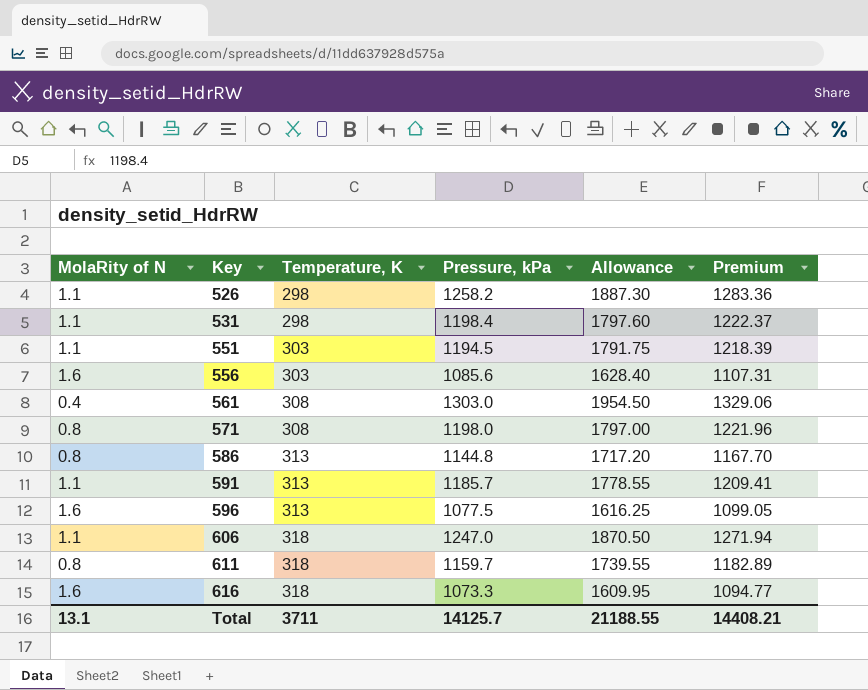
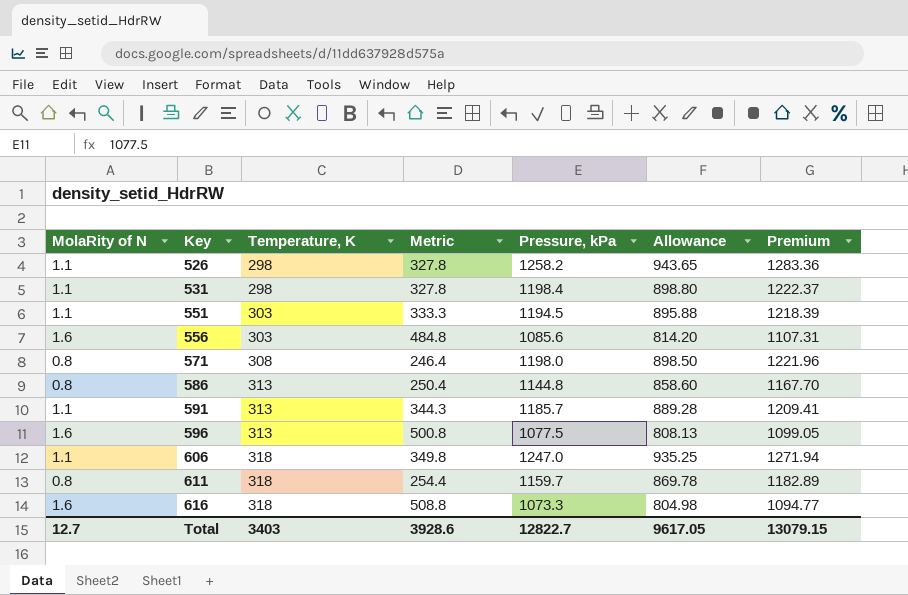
column Metric | formula: none -> [MolaRity of N] * [Temperature, K]
column Allowance | formula: [Pressure, kPa] * 1.5 -> [Pressure, kPa] * 0.75
row 561: 0.4 | 308 | 1303.0 | 1954.50 | 1329.06 -> none
Total | MolaRity of N: 13.1 -> 12.7
Total | Temperature, K: 3711 -> 3403
Total | Pressure, kPa: 14125.7 -> 12822.7
Total | Allowance: 21188.55 -> 9617.05
Total | Premium: 14408.21 -> 13079.15

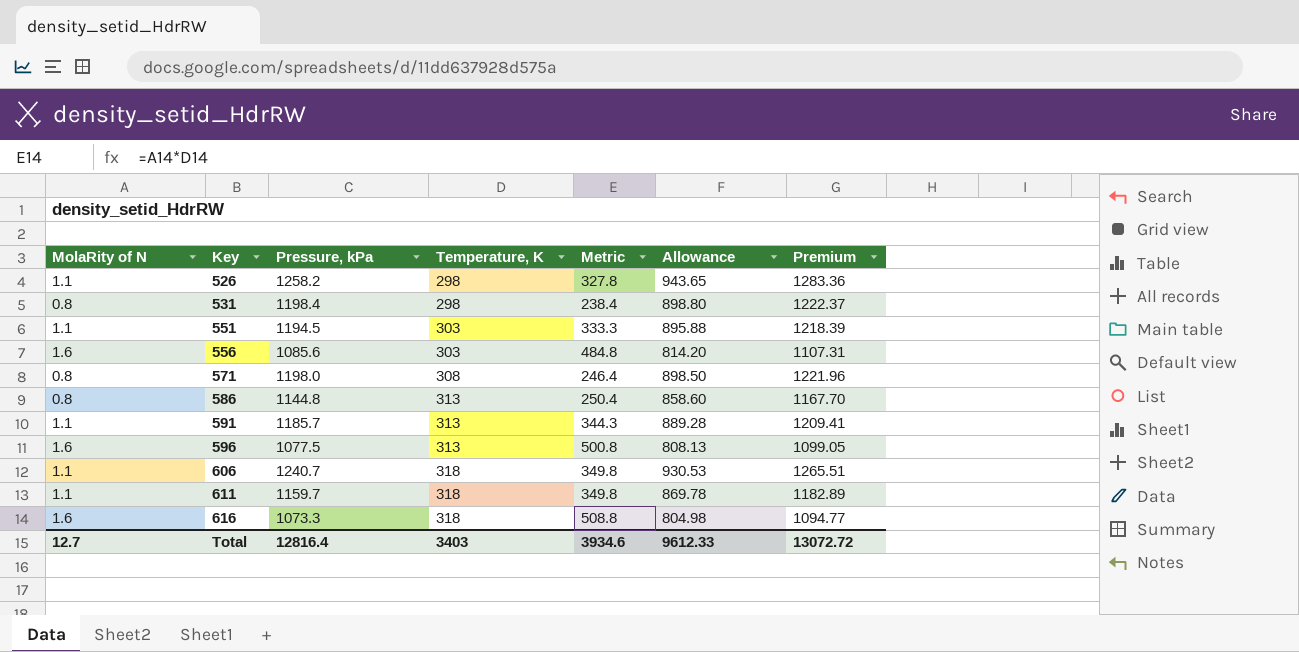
column Pressure, kPa | position: 5 -> 3
531 | MolaRity of N: 1.1 -> 0.8
531 | Metric: 327.8 -> 238.4
606 | Pressure, kPa: 1247.0 -> 1240.7
606 | Allowance: 935.25 -> 930.53
606 | Premium: 1271.94 -> 1265.51
611 | MolaRity of N: 0.8 -> 1.1
611 | Metric: 254.4 -> 349.8
Total | Pressure, kPa: 12822.7 -> 12816.4
Total | Metric: 3928.6 -> 3934.6
Total | Allowance: 9617.05 -> 9612.33
Total | Premium: 13079.15 -> 13072.72

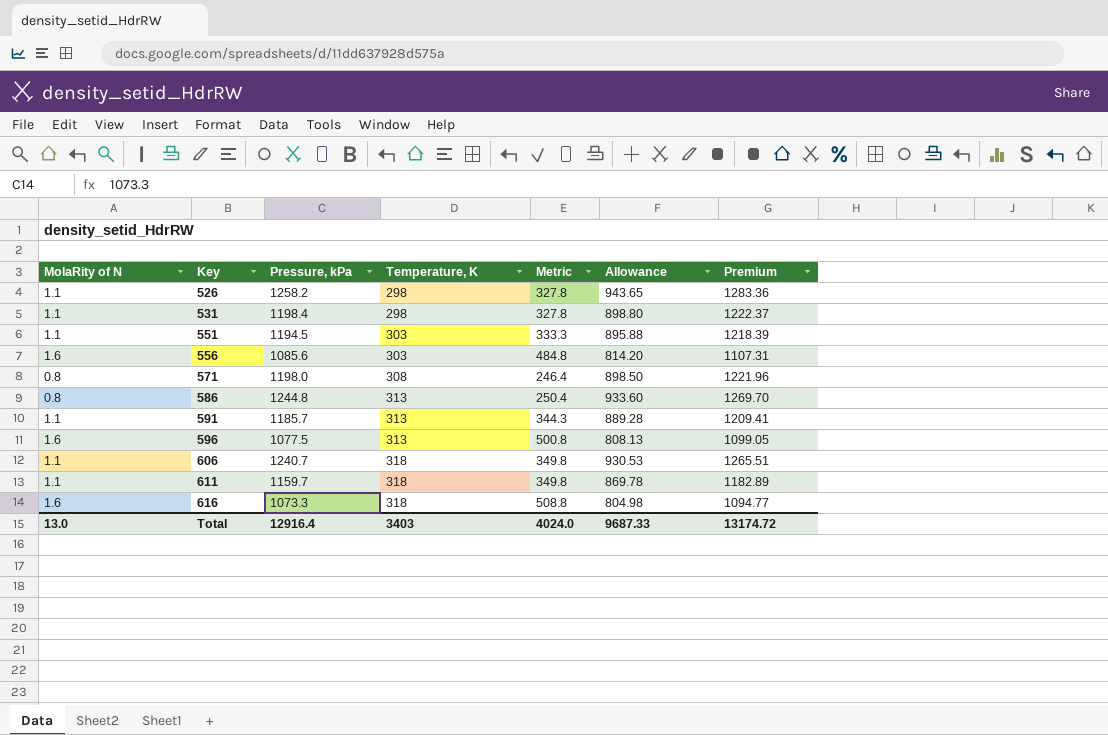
531 | MolaRity of N: 0.8 -> 1.1
531 | Metric: 238.4 -> 327.8
586 | Pressure, kPa: 1144.8 -> 1244.8
586 | Allowance: 858.60 -> 933.60
586 | Premium: 1167.70 -> 1269.70
Total | MolaRity of N: 12.7 -> 13.0
Total | Pressure, kPa: 12816.4 -> 12916.4
Total | Metric: 3934.6 -> 4024.0
Total | Allowance: 9612.33 -> 9687.33
Total | Premium: 13072.72 -> 13174.72

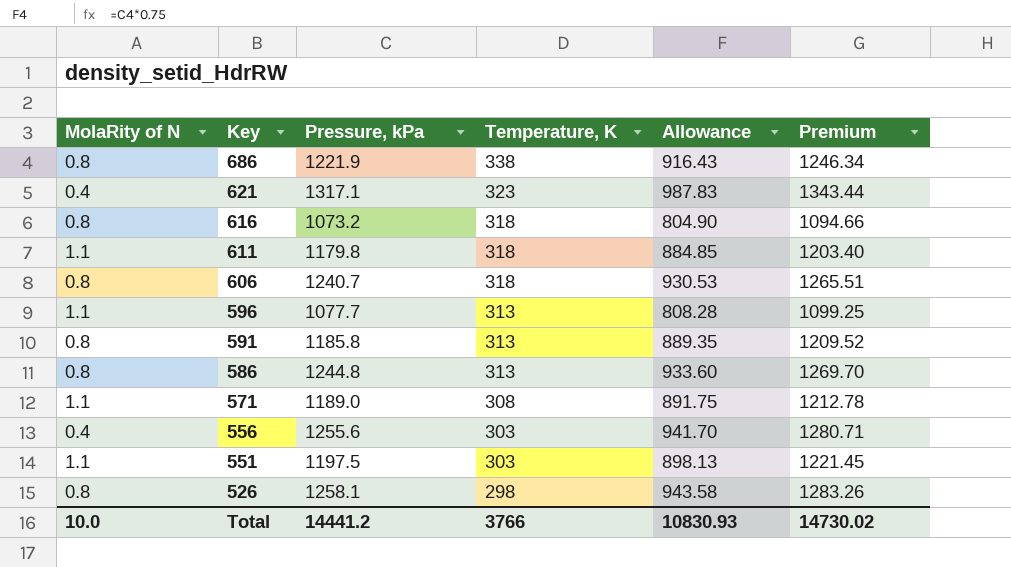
row order: Key ascending -> Key descending
column Metric | formula: [MolaRity of N] * [Temperature, K] -> none
row 531: 1.1 | 1198.4 | 298 | 327.8 | 898.80 | 1222.37 -> none
row 686: none -> 0.8 | 1221.9 | 338 | 916.43 | 1246.34
row 621: none -> 0.4 | 1317.1 | 323 | 987.83 | 1343.44
616 | MolaRity of N: 1.6 -> 0.8
616 | Pressure, kPa: 1073.3 -> 1073.2
616 | Allowance: 804.98 -> 804.90
616 | Premium: 1094.77 -> 1094.66
611 | Pressure, kPa: 1159.7 -> 1179.8
611 | Allowance: 869.78 -> 884.85
611 | Premium: 1182.89 -> 1203.40
606 | MolaRity of N: 1.1 -> 0.8
596 | MolaRity of N: 1.6 -> 1.1
596 | Pressure, kPa: 1077.5 -> 1077.7
596 | Allowance: 808.13 -> 808.28
596 | Premium: 1099.05 -> 1099.25
591 | MolaRity of N: 1.1 -> 0.8
591 | Pressure, kPa: 1185.7 -> 1185.8
591 | Allowance: 889.28 -> 889.35
591 | Premium: 1209.41 -> 1209.52
571 | MolaRity of N: 0.8 -> 1.1
571 | Pressure, kPa: 1198.0 -> 1189.0
571 | Allowance: 898.50 -> 891.75
571 | Premium: 1221.96 -> 1212.78
556 | MolaRity of N: 1.6 -> 0.4
556 | Pressure, kPa: 1085.6 -> 1255.6
556 | Allowance: 814.20 -> 941.70
556 | Premium: 1107.31 -> 1280.71
551 | Pressure, kPa: 1194.5 -> 1197.5
551 | Allowance: 895.88 -> 898.13
551 | Premium: 1218.39 -> 1221.45
526 | MolaRity of N: 1.1 -> 0.8
526 | Pressure, kPa: 1258.2 -> 1258.1
526 | Allowance: 943.65 -> 943.58
526 | Premium: 1283.36 -> 1283.26
Total | MolaRity of N: 13.0 -> 10.0
Total | Pressure, kPa: 12916.4 -> 14441.2
Total | Temperature, K: 3403 -> 3766
Total | Allowance: 9687.33 -> 10830.93
Total | Premium: 13174.72 -> 14730.02

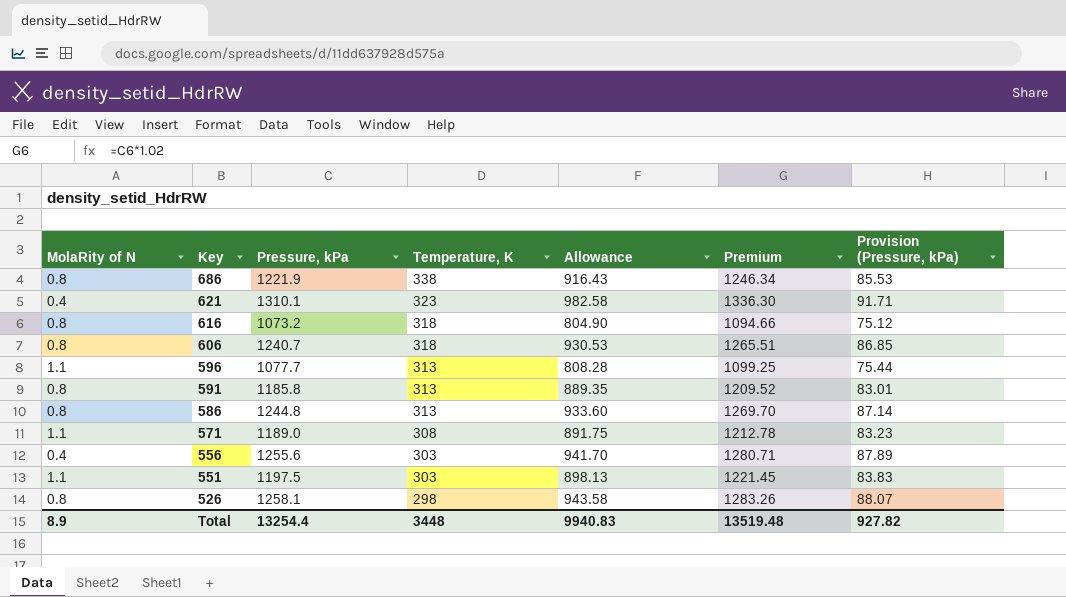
column Provision (Pressure, kPa) | formula: none -> [Pressure, kPa] * 0.07
row 611: 1.1 | 1179.8 | 318 | 884.85 | 1203.40 -> none
621 | Pressure, kPa: 1317.1 -> 1310.1
621 | Allowance: 987.83 -> 982.58
621 | Premium: 1343.44 -> 1336.30
Total | MolaRity of N: 10.0 -> 8.9
Total | Pressure, kPa: 14441.2 -> 13254.4
Total | Temperature, K: 3766 -> 3448
Total | Allowance: 10830.93 -> 9940.83
Total | Premium: 14730.02 -> 13519.48

